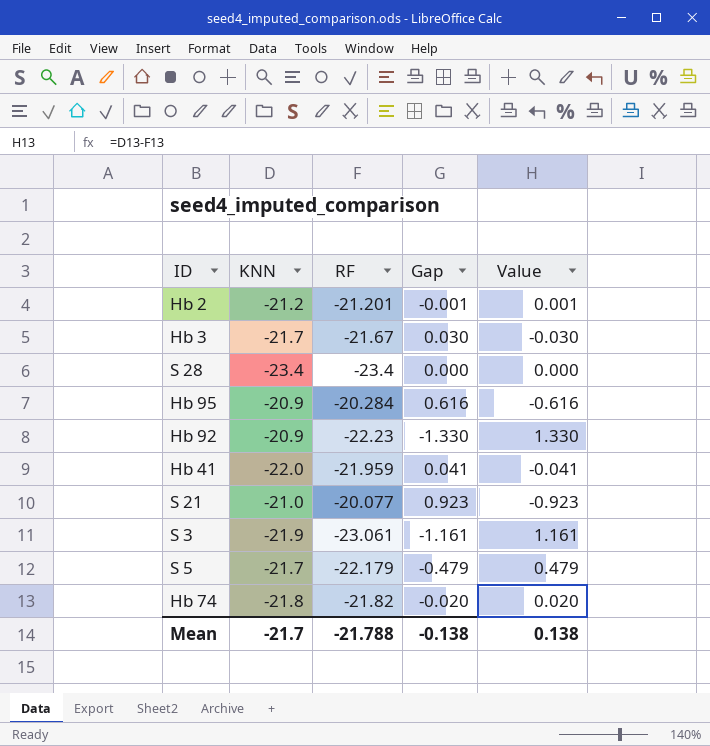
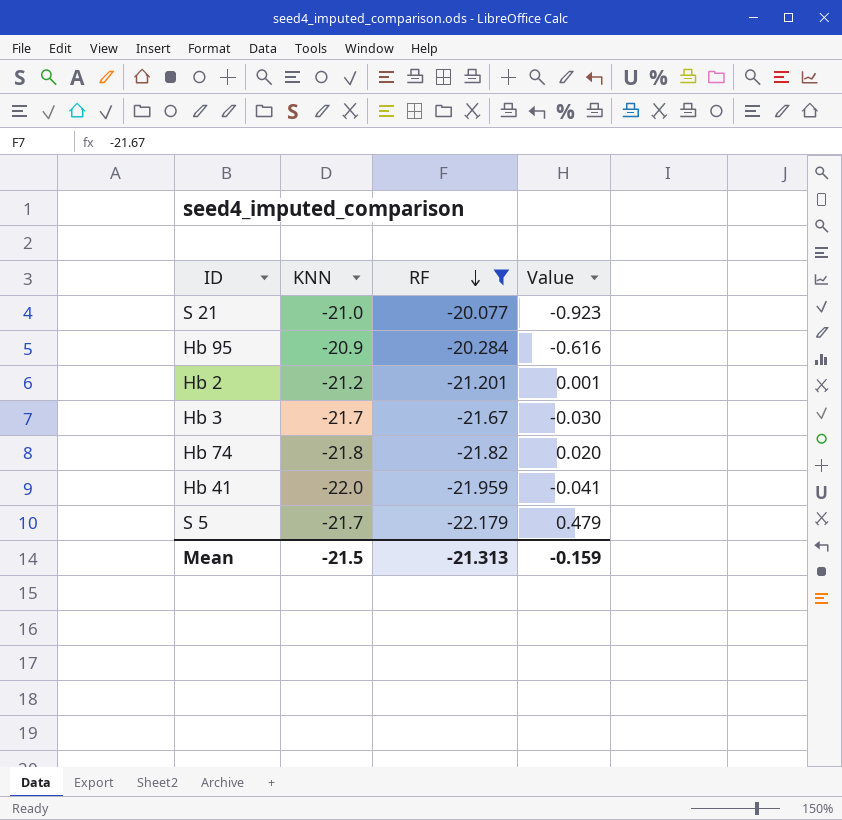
filter: none -> RF >= -22.179
row order: none -> RF descending
column Gap | formula: [RF] - [KNN] -> none
Mean | KNN: -21.7 -> -21.5
Mean | RF: -21.788 -> -21.313
Mean | Value: 0.138 -> -0.159

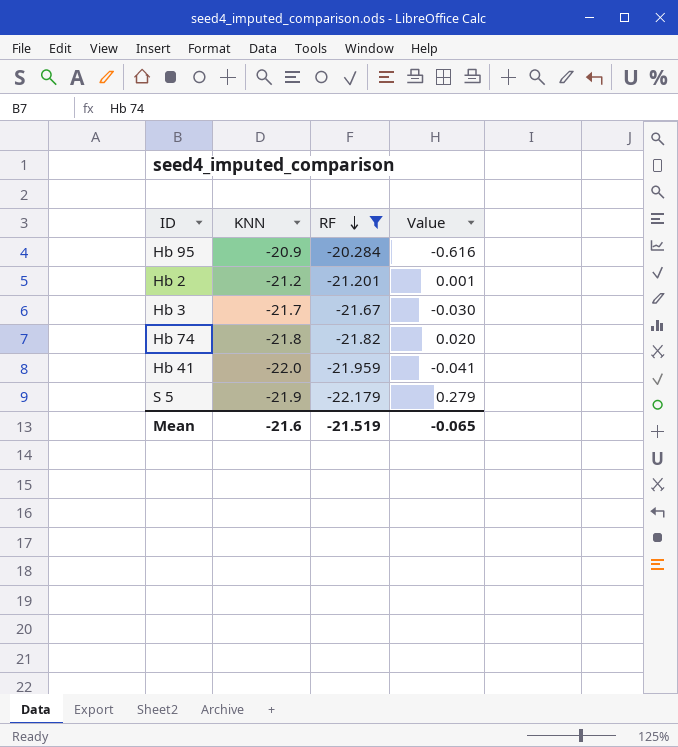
row S 21: -21.0 | -20.077 | -0.923 -> none
S 5 | KNN: -21.7 -> -21.9
S 5 | Value: 0.479 -> 0.279
Mean | KNN: -21.5 -> -21.6
Mean | RF: -21.313 -> -21.519
Mean | Value: -0.159 -> -0.065

